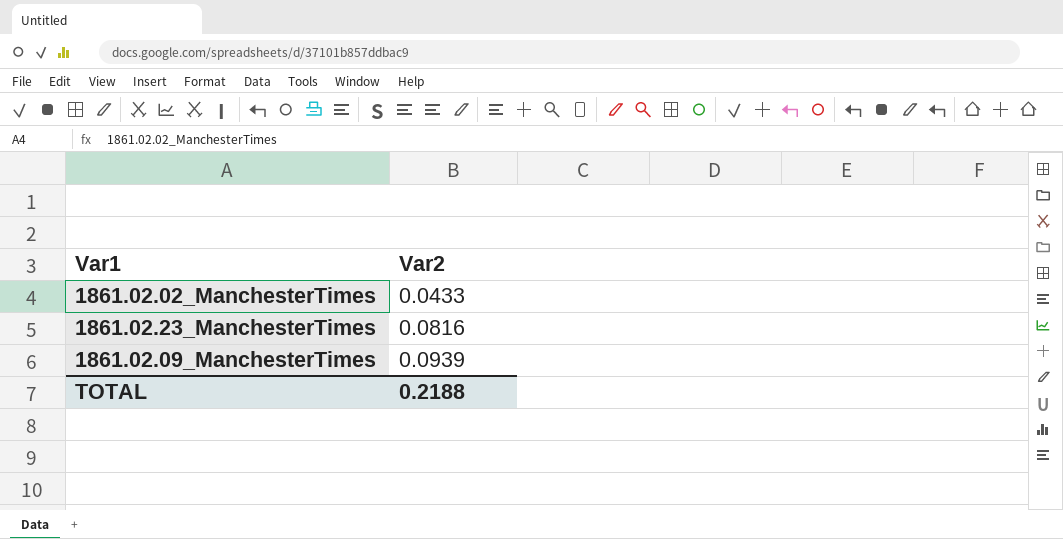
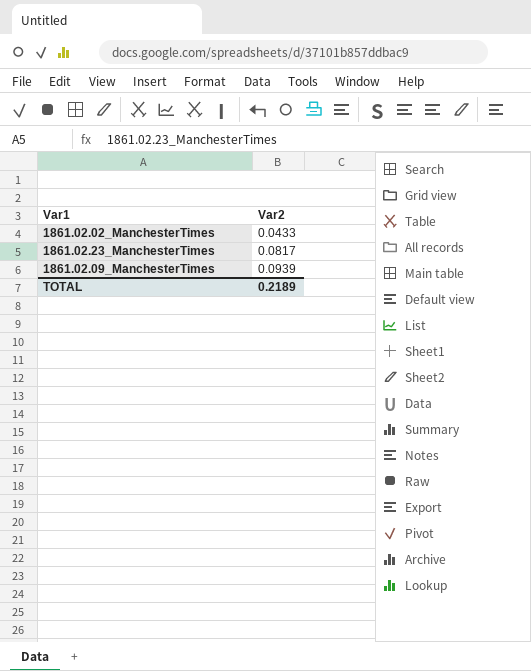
1861.02.23_ManchesterTimes | Var2: 0.0816 -> 0.0817
TOTAL | Var2: 0.2188 -> 0.2189

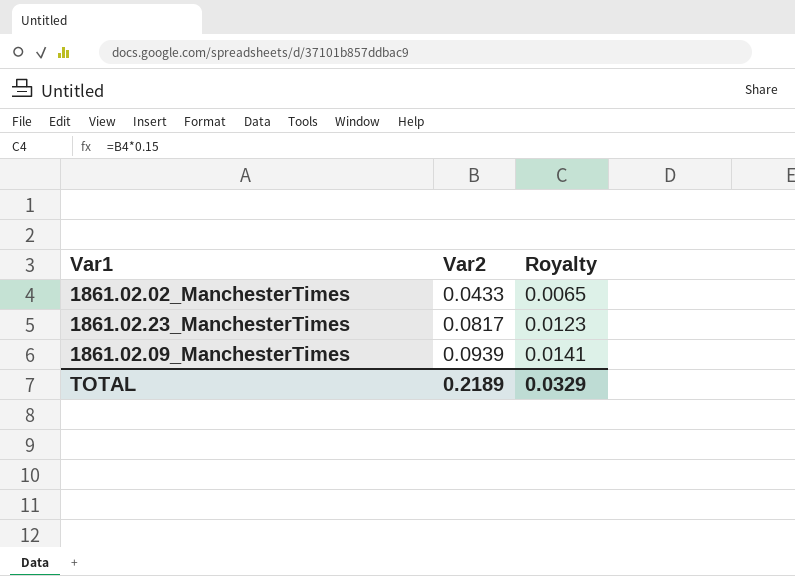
column Royalty | formula: none -> [Var2] * 0.15

